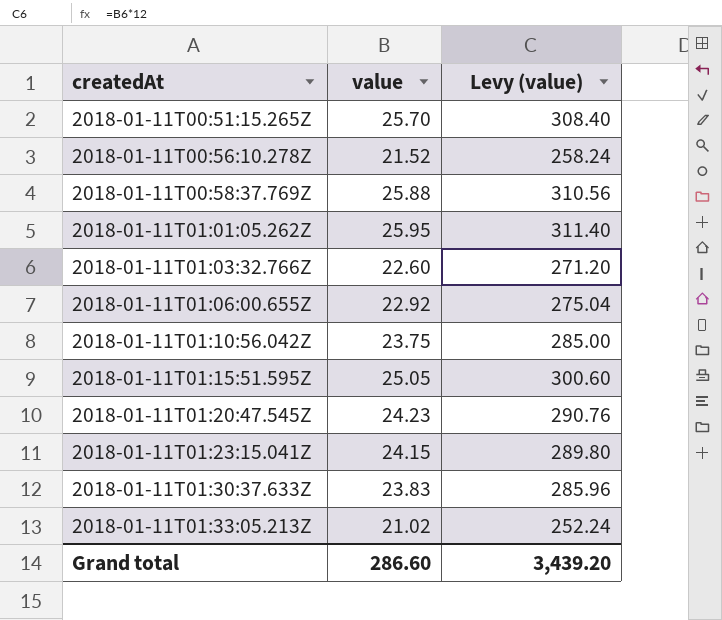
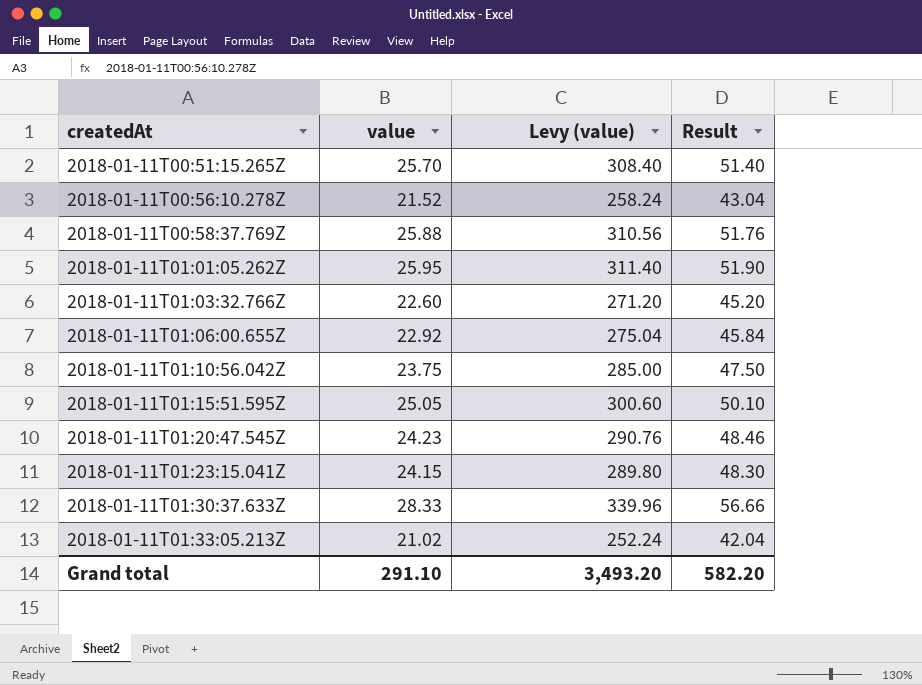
column Result | formula: none -> [value] * 2
2018-01-11T01:30:37.633Z | value: 23.83 -> 28.33
2018-01-11T01:30:37.633Z | Levy (value): 285.96 -> 339.96
Grand total | value: 286.60 -> 291.10
Grand total | Levy (value): 3,439.20 -> 3,493.20

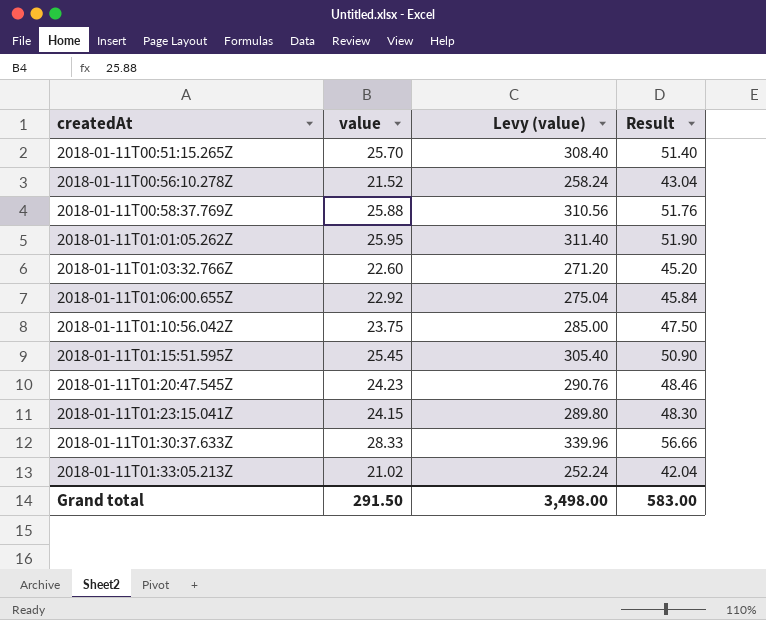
2018-01-11T01:15:51.595Z | value: 25.05 -> 25.45
2018-01-11T01:15:51.595Z | Levy (value): 300.60 -> 305.40
2018-01-11T01:15:51.595Z | Result: 50.10 -> 50.90
Grand total | value: 291.10 -> 291.50
Grand total | Levy (value): 3,493.20 -> 3,498.00
Grand total | Result: 582.20 -> 583.00

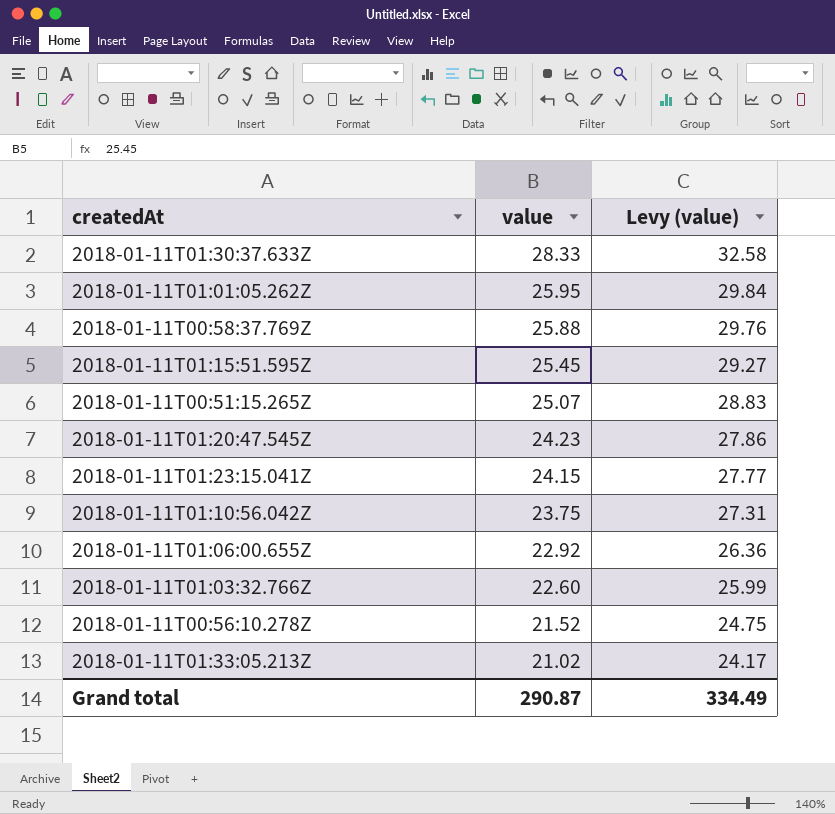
row order: createdAt ascending -> value descending
column Result | formula: [value] * 2 -> none
column Levy (value) | formula: [value] * 12 -> [value] * 1.15
2018-01-11T00:51:15.265Z | value: 25.70 -> 25.07
Grand total | value: 291.50 -> 290.87
Grand total | Levy (value): 3,498.00 -> 334.49

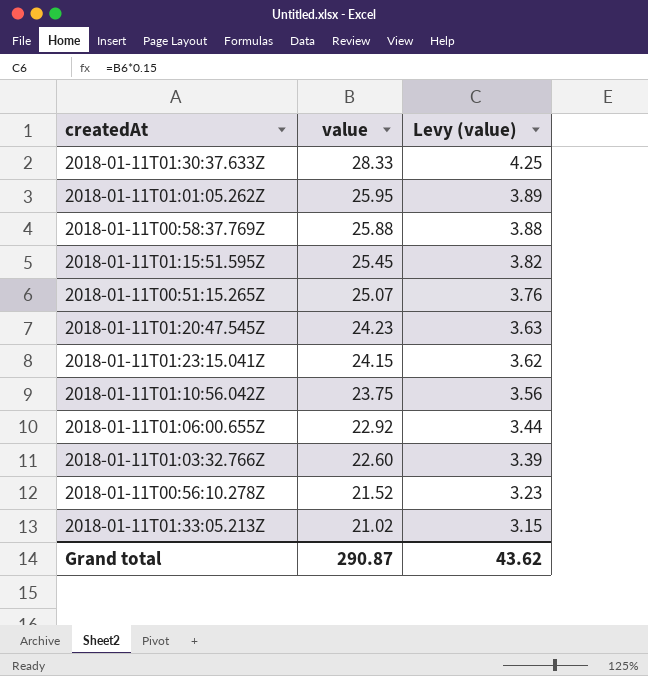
column Levy (value) | formula: [value] * 1.15 -> [value] * 0.15
Grand total | Levy (value): 334.49 -> 43.62

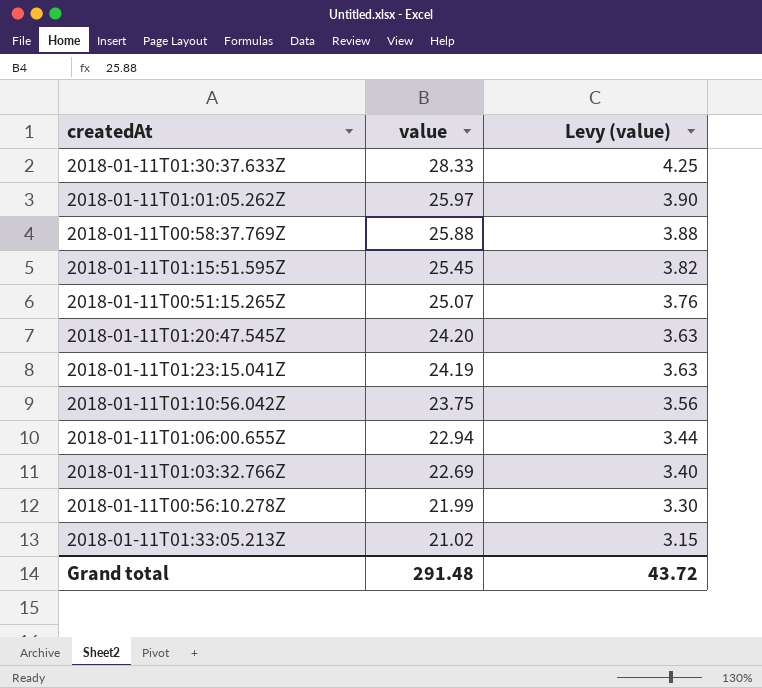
2018-01-11T01:01:05.262Z | value: 25.95 -> 25.97
2018-01-11T01:01:05.262Z | Levy (value): 3.89 -> 3.90
2018-01-11T01:20:47.545Z | value: 24.23 -> 24.20
2018-01-11T01:23:15.041Z | value: 24.15 -> 24.19
2018-01-11T01:23:15.041Z | Levy (value): 3.62 -> 3.63
2018-01-11T01:06:00.655Z | value: 22.92 -> 22.94
2018-01-11T01:03:32.766Z | value: 22.60 -> 22.69
2018-01-11T01:03:32.766Z | Levy (value): 3.39 -> 3.40
2018-01-11T00:56:10.278Z | value: 21.52 -> 21.99
2018-01-11T00:56:10.278Z | Levy (value): 3.23 -> 3.30
Grand total | value: 290.87 -> 291.48
Grand total | Levy (value): 43.62 -> 43.72

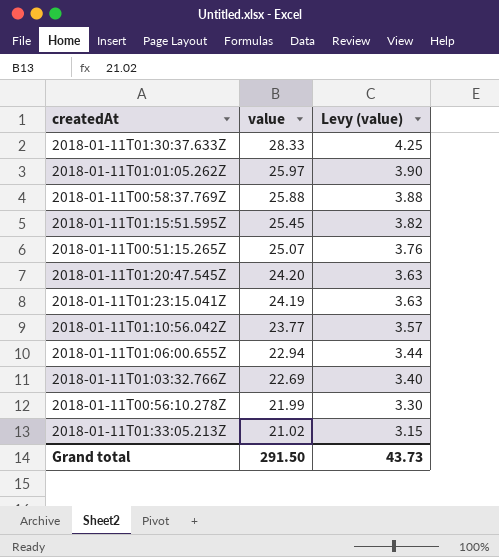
2018-01-11T01:10:56.042Z | value: 23.75 -> 23.77
2018-01-11T01:10:56.042Z | Levy (value): 3.56 -> 3.57
Grand total | value: 291.48 -> 291.50
Grand total | Levy (value): 43.72 -> 43.73

